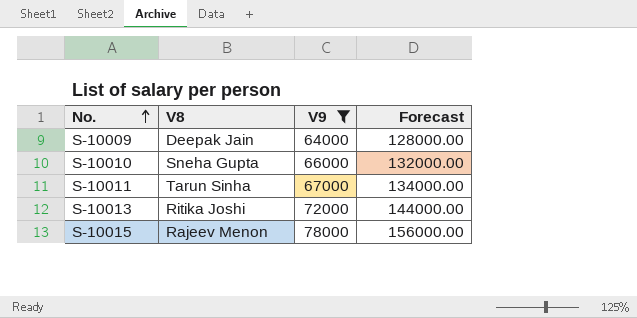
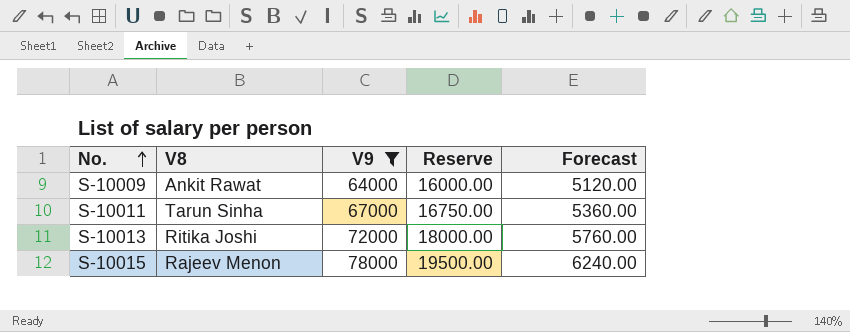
column Reserve | formula: none -> [V9] * 0.25
column Forecast | formula: [V9] * 2 -> [V9] * 0.08
row S-10010: Sneha Gupta | 66000 | 132000.00 -> none
S-10009 | V8: Deepak Jain -> Ankit Rawat

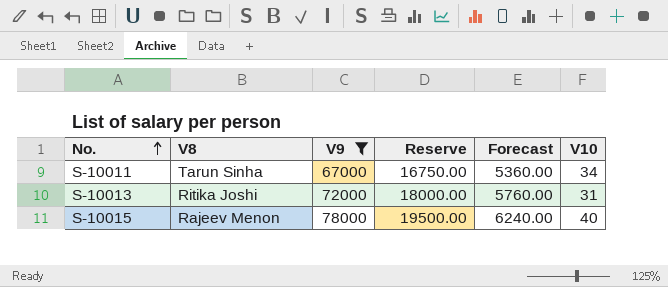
column V10 | position: none -> 6
row S-10009: Ankit Rawat | 64000 | 16000.00 | 5120.00 -> none

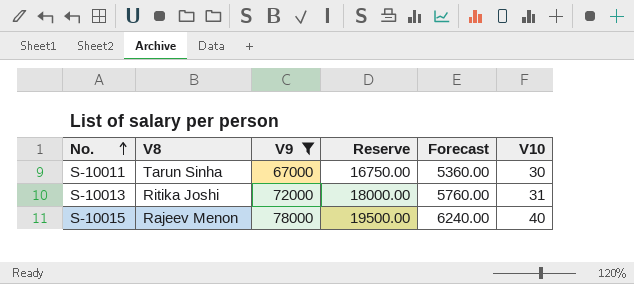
S-10011 | V10: 34 -> 30

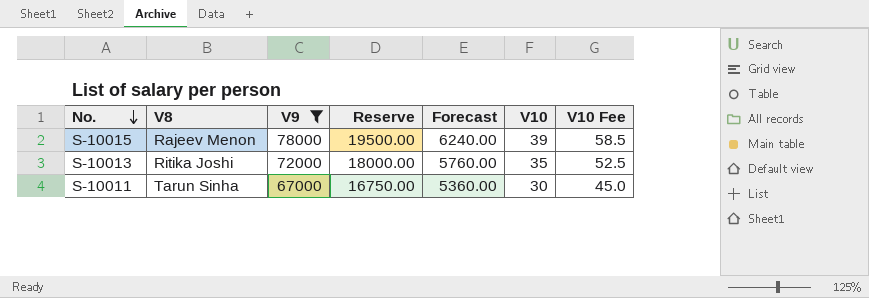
row order: No. ascending -> No. descending
column V10 Fee | formula: none -> [V10] * 1.5
S-10015 | V10: 40 -> 39
S-10013 | V10: 31 -> 35

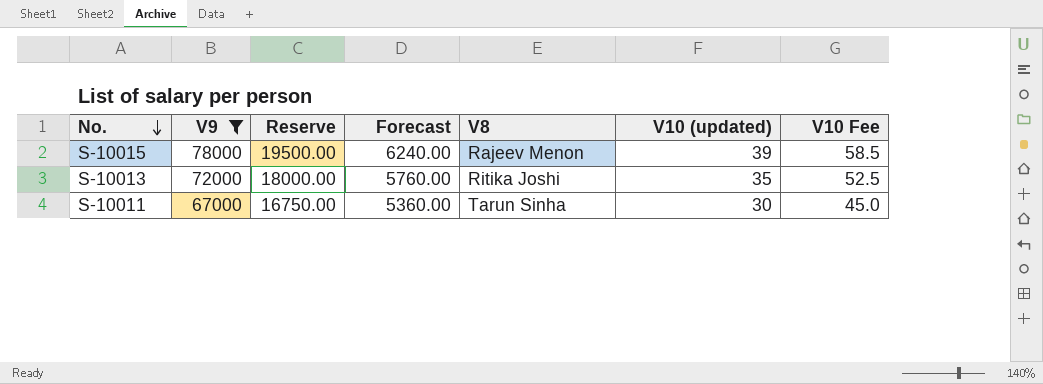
column V8 | position: 2 -> 5
column name: V10 -> V10 (updated)

